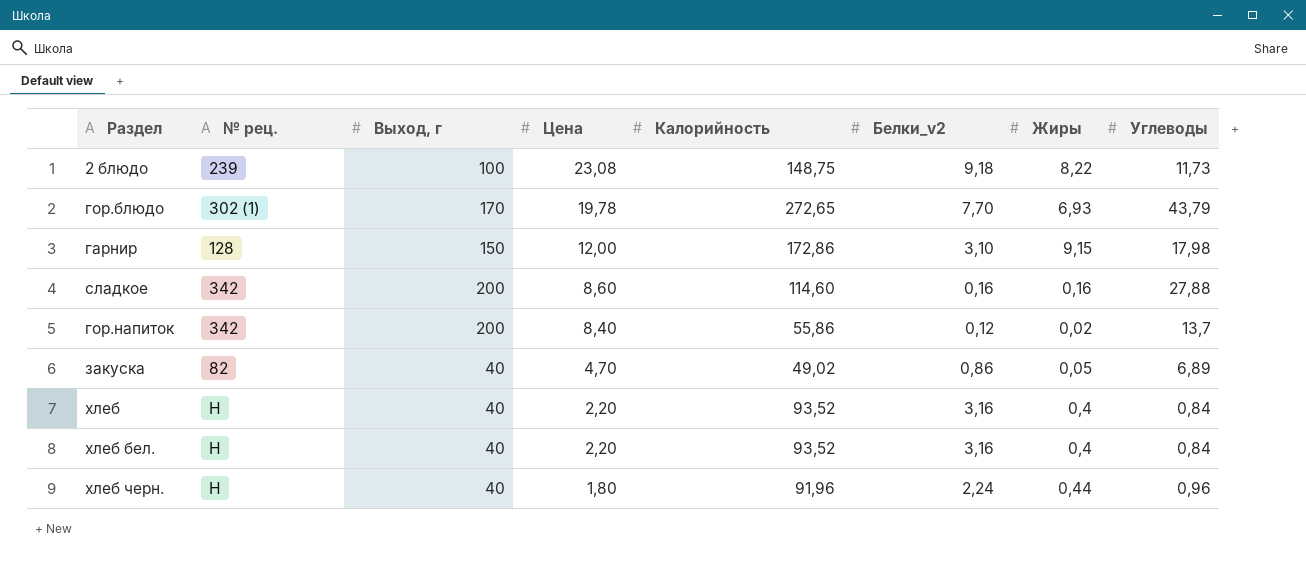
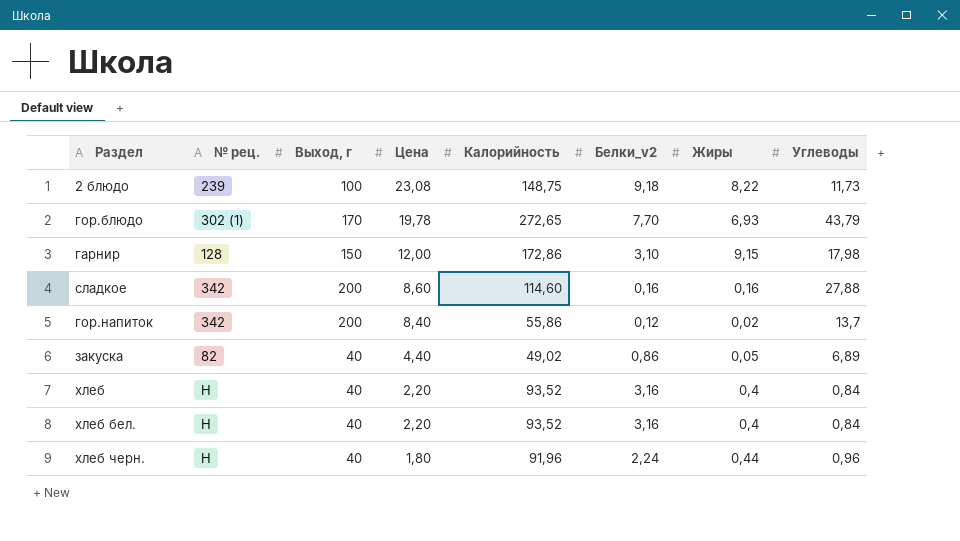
закуска | Цена: 4,70 -> 4,40

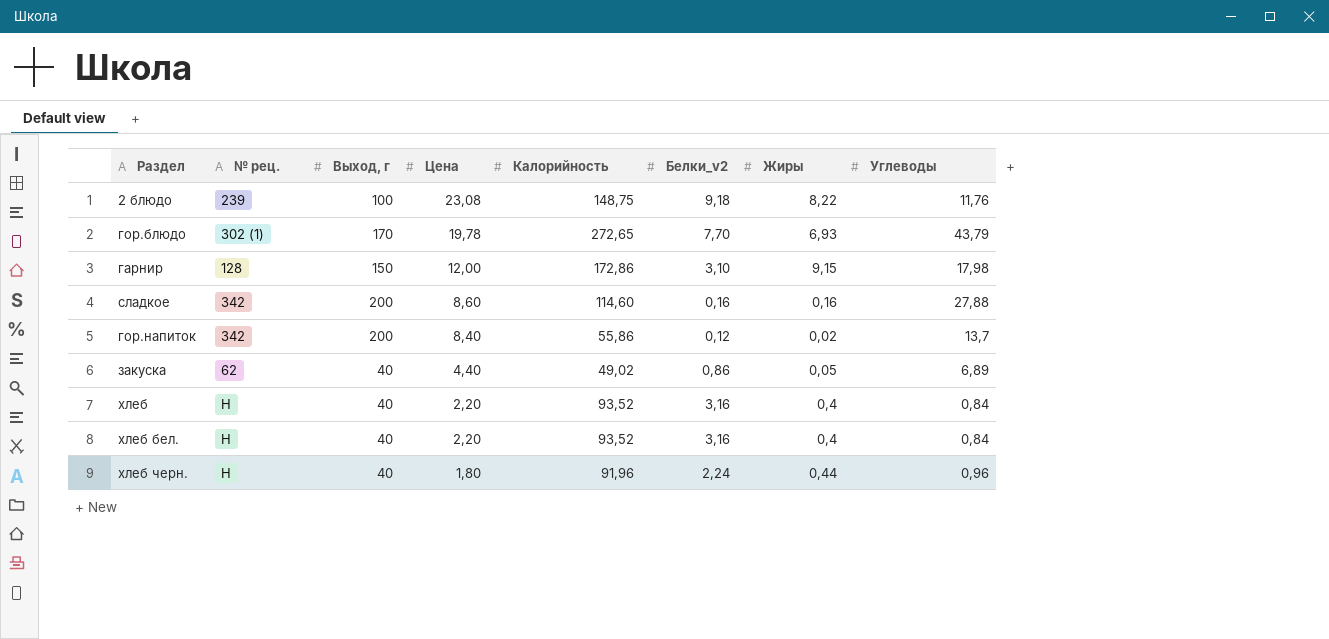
2 блюдо | Углеводы: 11,73 -> 11,76
закуска | № рец.: 82 -> 62

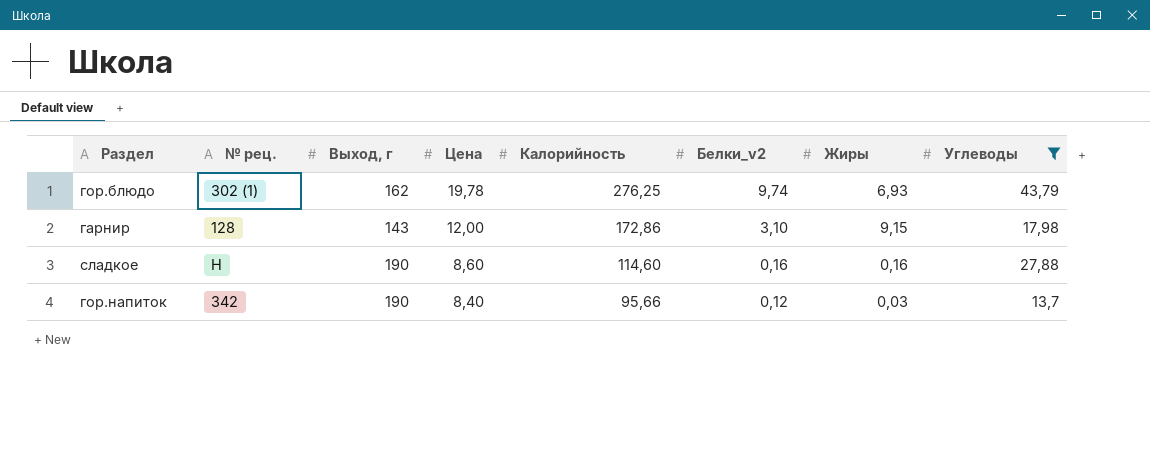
filter: none -> Углеводы >= 13,7
гор.блюдо | Выход, г: 170 -> 162
гор.блюдо | Калорийность: 272,65 -> 276,25
гор.блюдо | Белки_v2: 7,70 -> 9,74
гарнир | Выход, г: 150 -> 143
сладкое | № рец.: 342 -> Н
сладкое | Выход, г: 200 -> 190
гор.напиток | Выход, г: 200 -> 190
гор.напиток | Калорийность: 55,86 -> 95,66
гор.напиток | Жиры: 0,02 -> 0,03

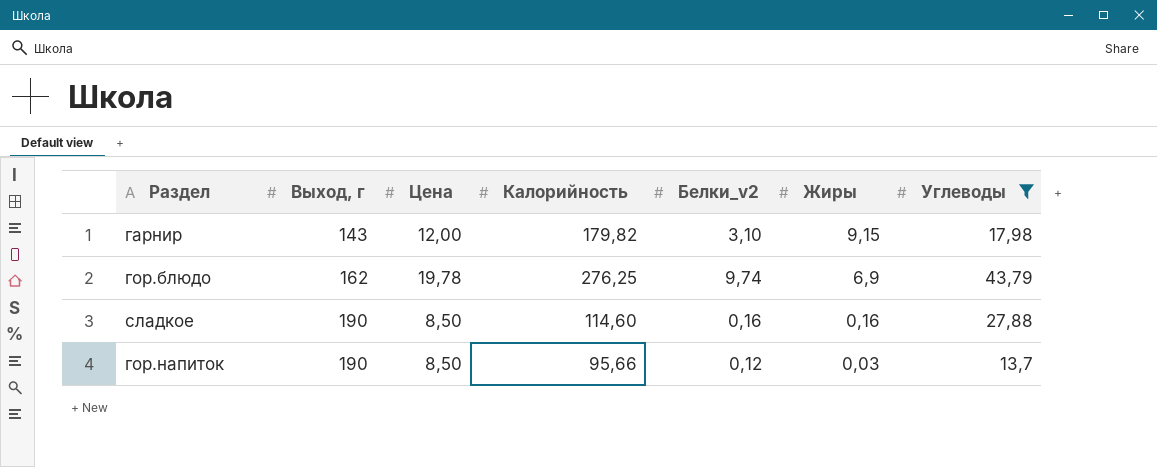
row order: Цена descending -> Выход, г ascending
column № рец. | position: 2 -> none
гарнир | Калорийность: 172,86 -> 179,82
гор.блюдо | Жиры: 6,93 -> 6,9
сладкое | Цена: 8,60 -> 8,50
гор.напиток | Цена: 8,40 -> 8,50

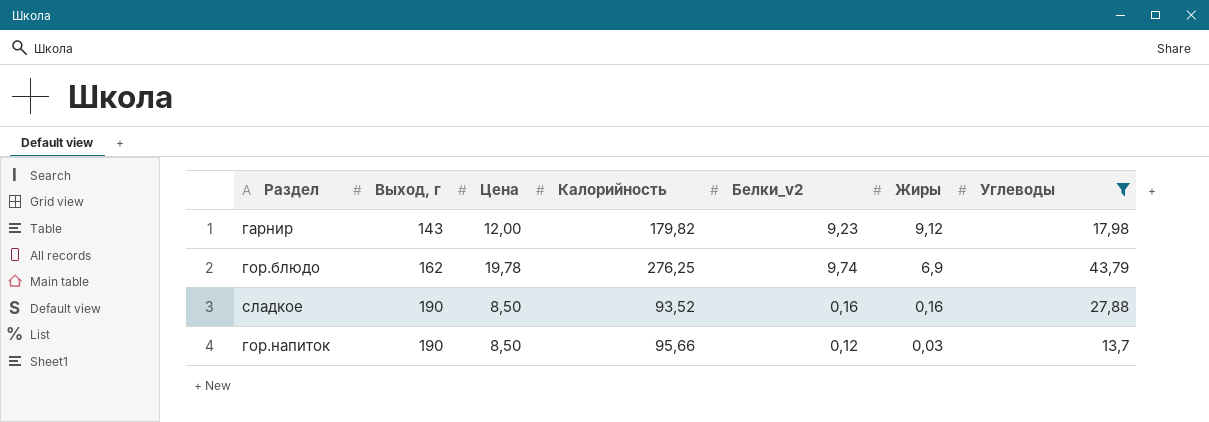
гарнир | Белки_v2: 3,10 -> 9,23
гарнир | Жиры: 9,15 -> 9,12
сладкое | Калорийность: 114,60 -> 93,52

